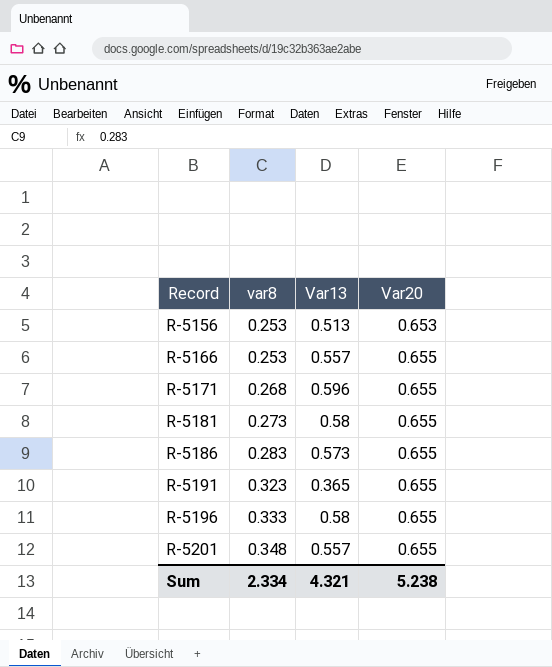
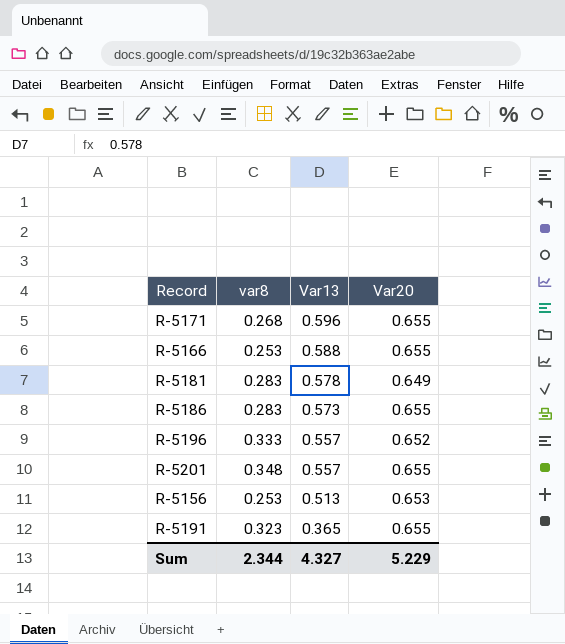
row order: Record ascending -> Var13 descending
R-5166 | Var13: 0.557 -> 0.588
R-5181 | var8: 0.273 -> 0.283
R-5181 | Var13: 0.58 -> 0.578
R-5181 | Var20: 0.655 -> 0.649
R-5196 | Var13: 0.58 -> 0.557
R-5196 | Var20: 0.655 -> 0.652
Sum | var8: 2.334 -> 2.344
Sum | Var13: 4.321 -> 4.327
Sum | Var20: 5.238 -> 5.229

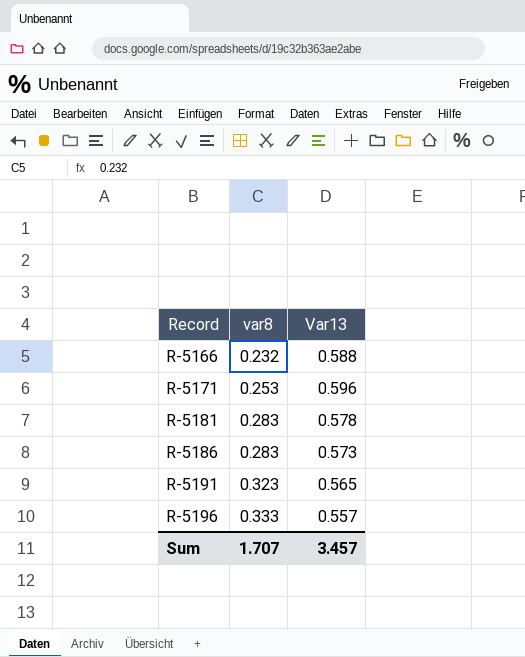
row order: Var13 descending -> Record ascending
column Var20 | position: 4 -> none
row R-5201: 0.348 | 0.557 | 0.655 -> none
row R-5156: 0.253 | 0.513 | 0.653 -> none
R-5166 | var8: 0.253 -> 0.232
R-5171 | var8: 0.268 -> 0.253
R-5191 | Var13: 0.365 -> 0.565
Sum | var8: 2.344 -> 1.707
Sum | Var13: 4.327 -> 3.457

